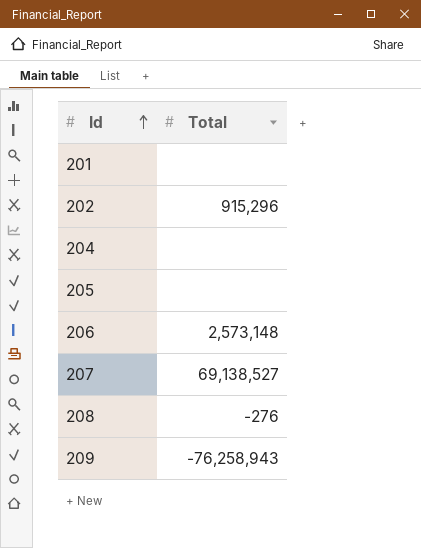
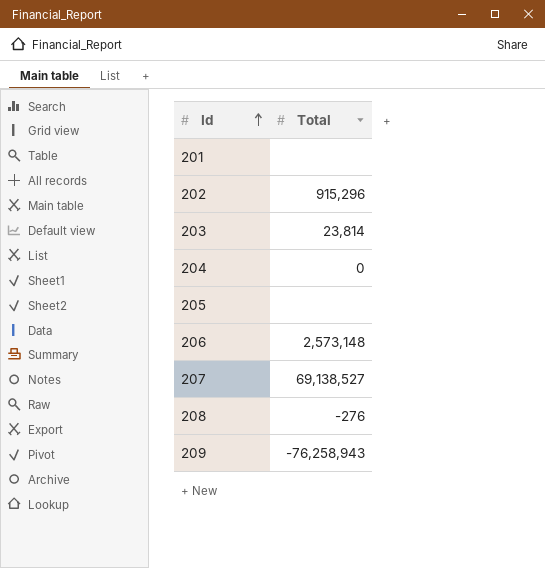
row 203: none -> 23,814
204 | Total: none -> 0

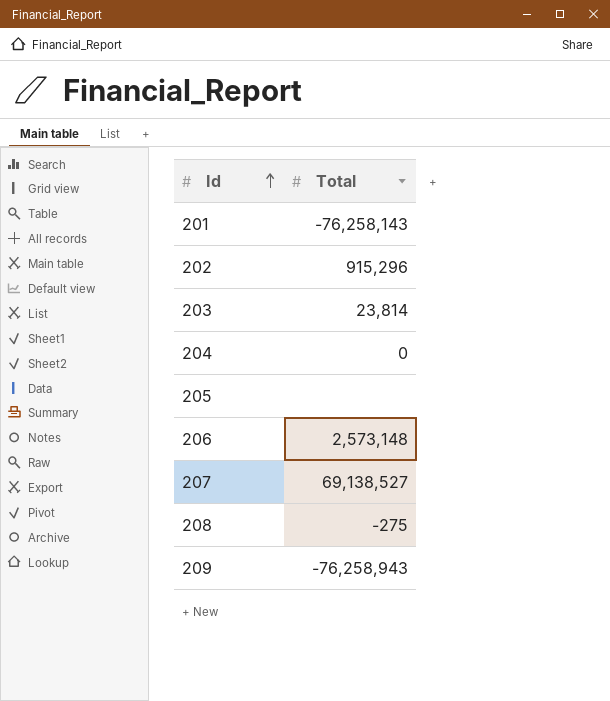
201 | Total: none -> -76,258,143
208 | Total: -276 -> -275

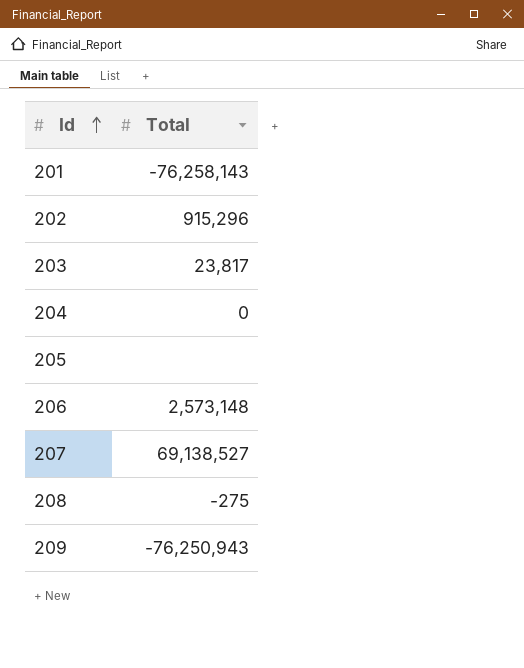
203 | Total: 23,814 -> 23,817
209 | Total: -76,258,943 -> -76,250,943

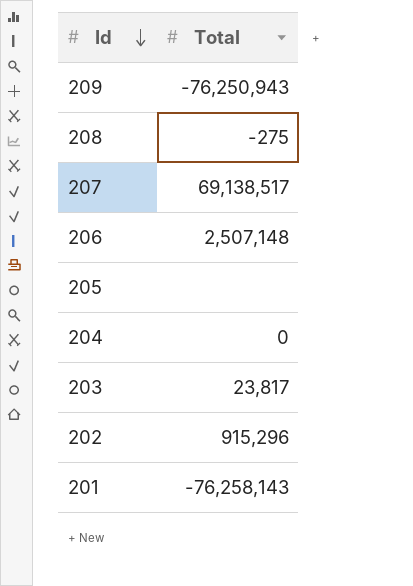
row order: Id ascending -> Id descending
207 | Total: 69,138,527 -> 69,138,517
206 | Total: 2,573,148 -> 2,507,148

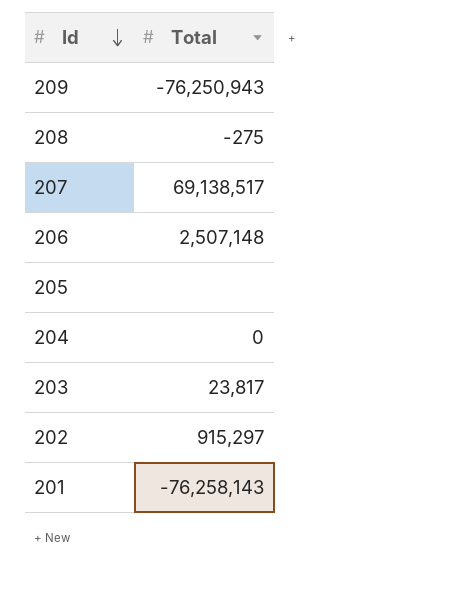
202 | Total: 915,296 -> 915,297

